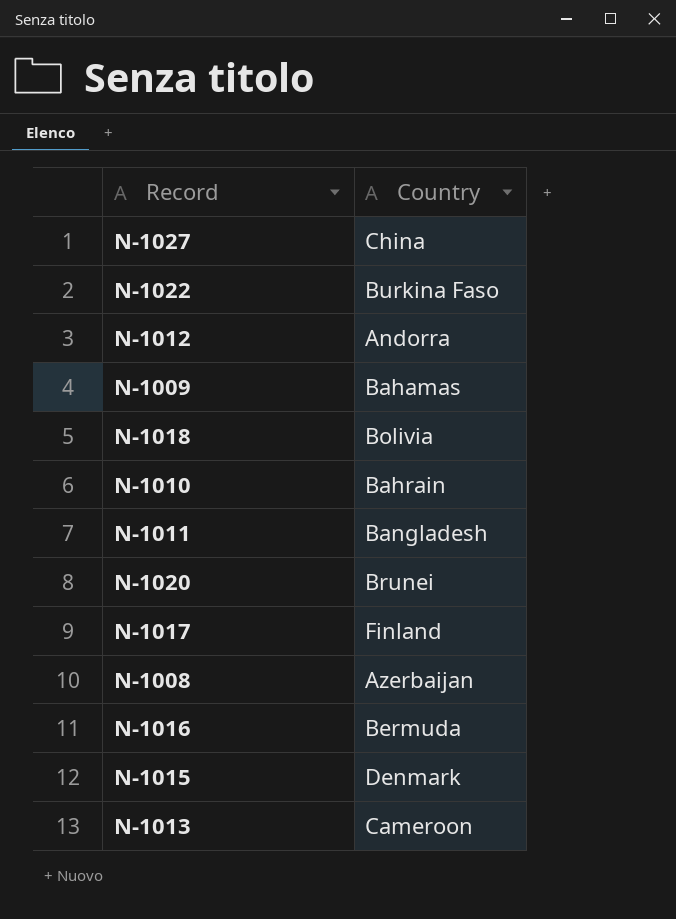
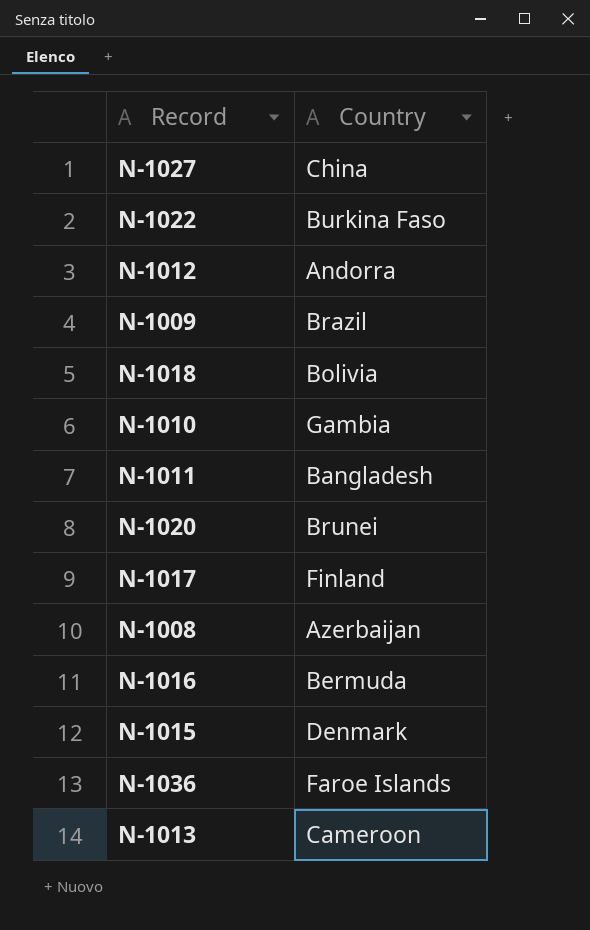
N-1009 | Country: Bahamas -> Brazil
N-1010 | Country: Bahrain -> Gambia
row N-1036: none -> Faroe Islands

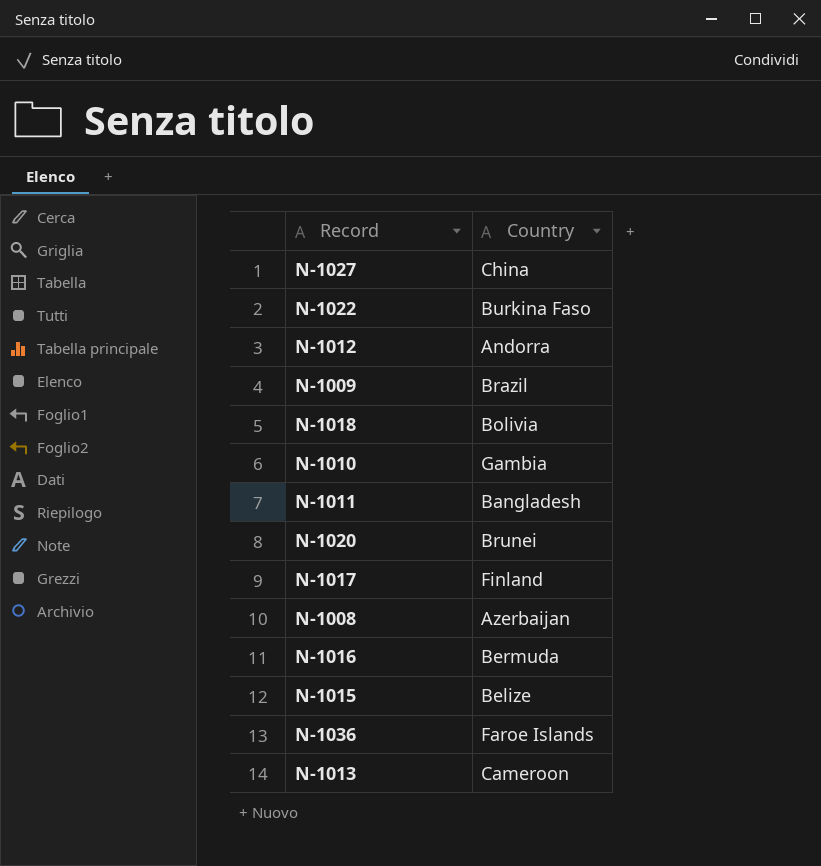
N-1015 | Country: Denmark -> Belize

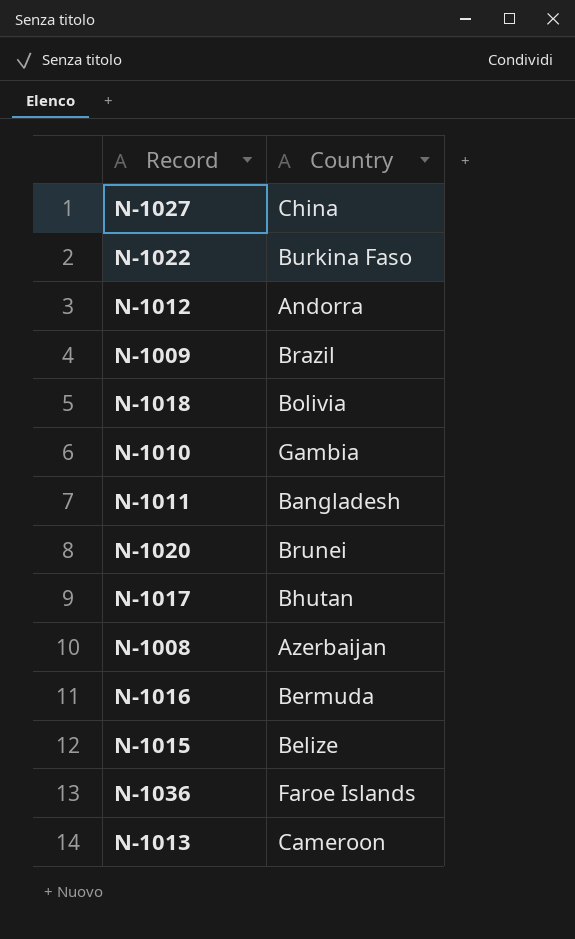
N-1017 | Country: Finland -> Bhutan

